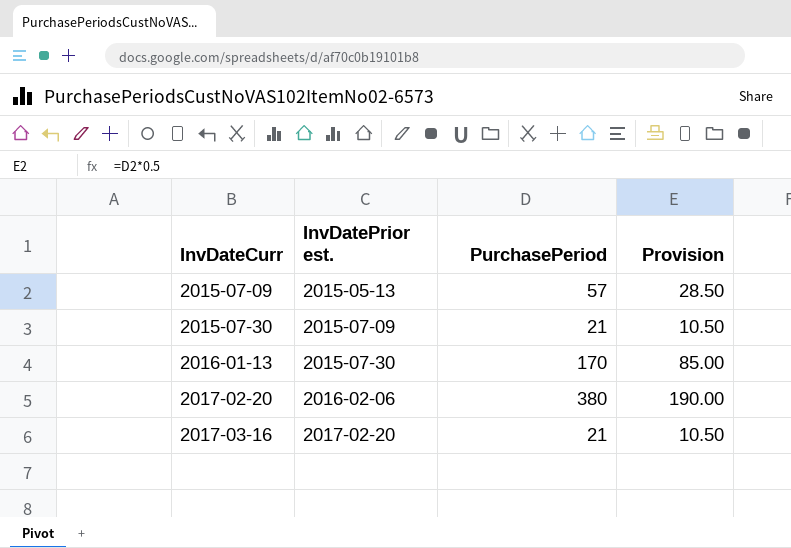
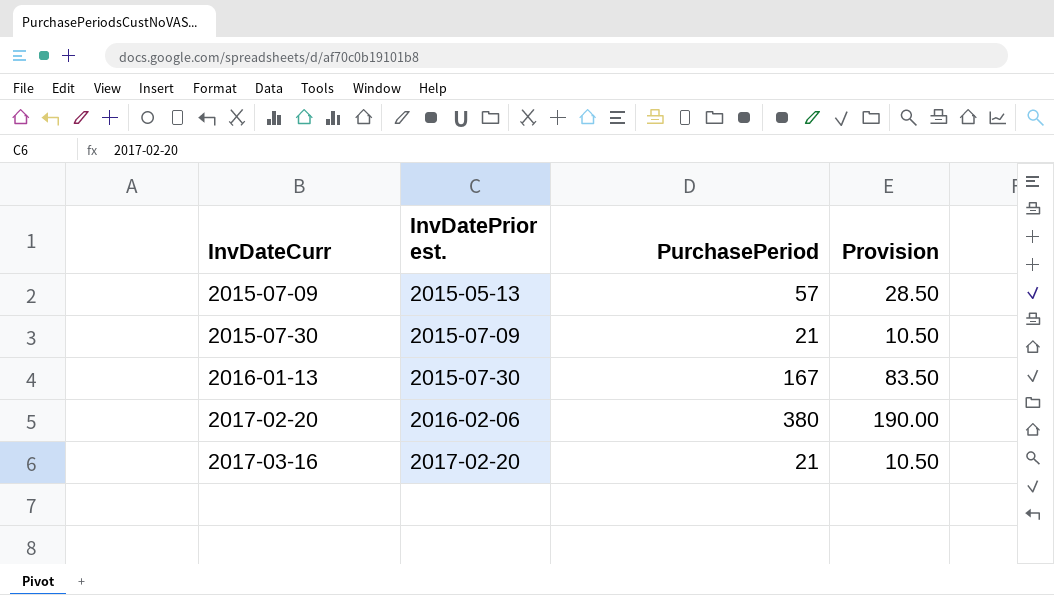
2016-01-13 | PurchasePeriod: 170 -> 167
2016-01-13 | Provision: 85.00 -> 83.50

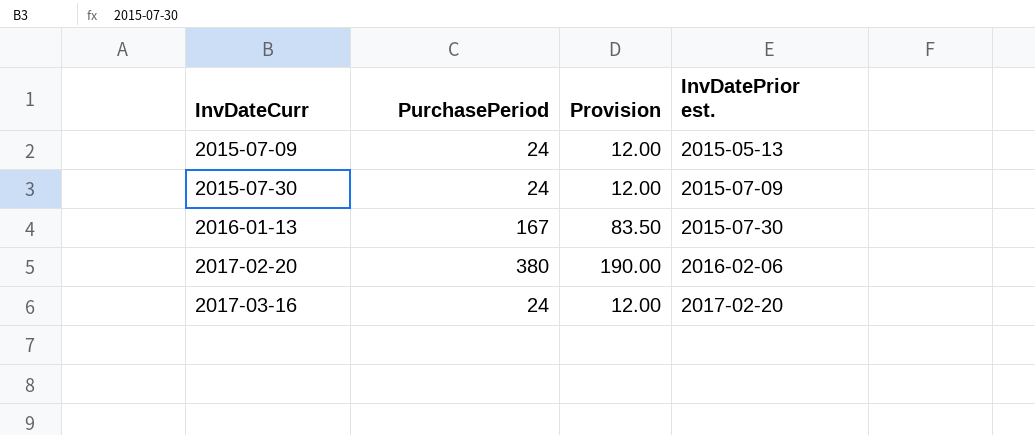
column InvDatePrior est. | position: 2 -> 4
2015-07-09 | PurchasePeriod: 57 -> 24
2015-07-09 | Provision: 28.50 -> 12.00
2015-07-30 | PurchasePeriod: 21 -> 24
2015-07-30 | Provision: 10.50 -> 12.00
2017-03-16 | PurchasePeriod: 21 -> 24
2017-03-16 | Provision: 10.50 -> 12.00

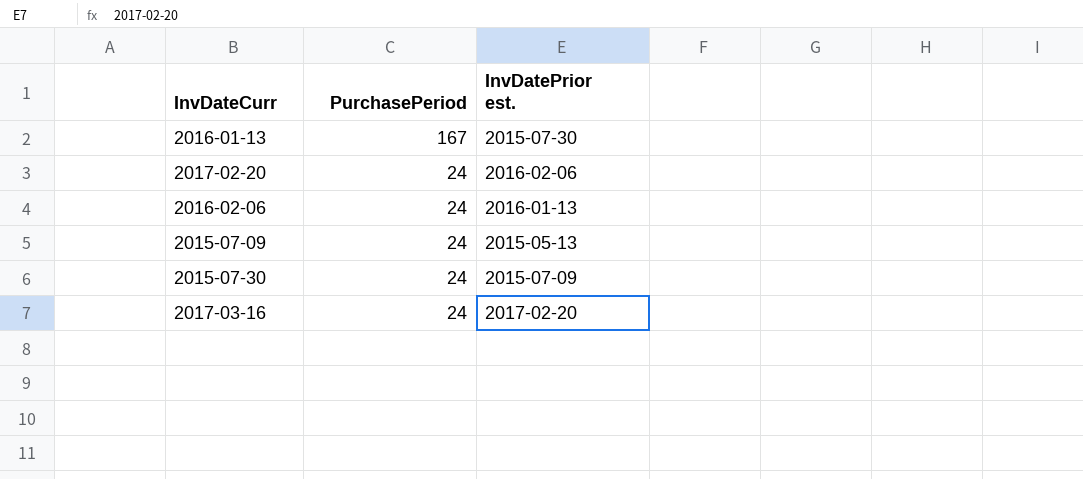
row order: InvDateCurr ascending -> PurchasePeriod descending
column Provision | formula: [PurchasePeriod] * 0.5 -> none
2017-02-20 | PurchasePeriod: 380 -> 24
row 2016-02-06: none -> 24 | 2016-01-13

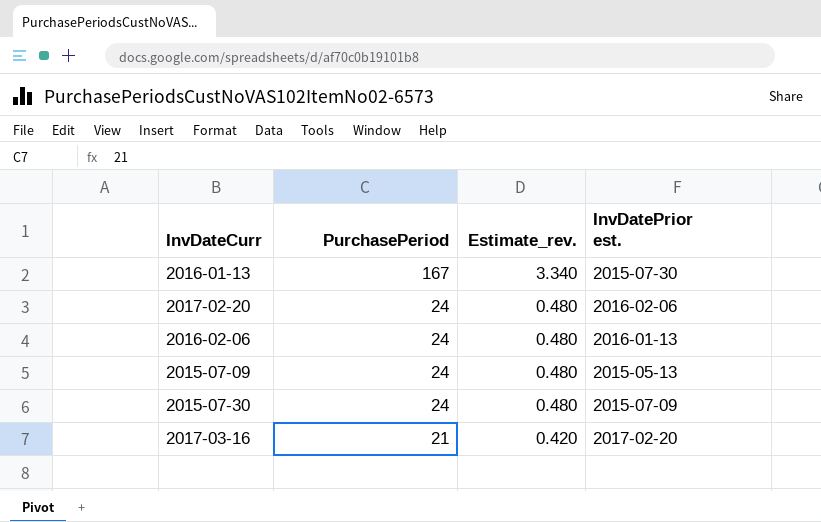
column Estimate_rev. | formula: none -> [PurchasePeriod] * 0.02
2017-03-16 | PurchasePeriod: 24 -> 21

